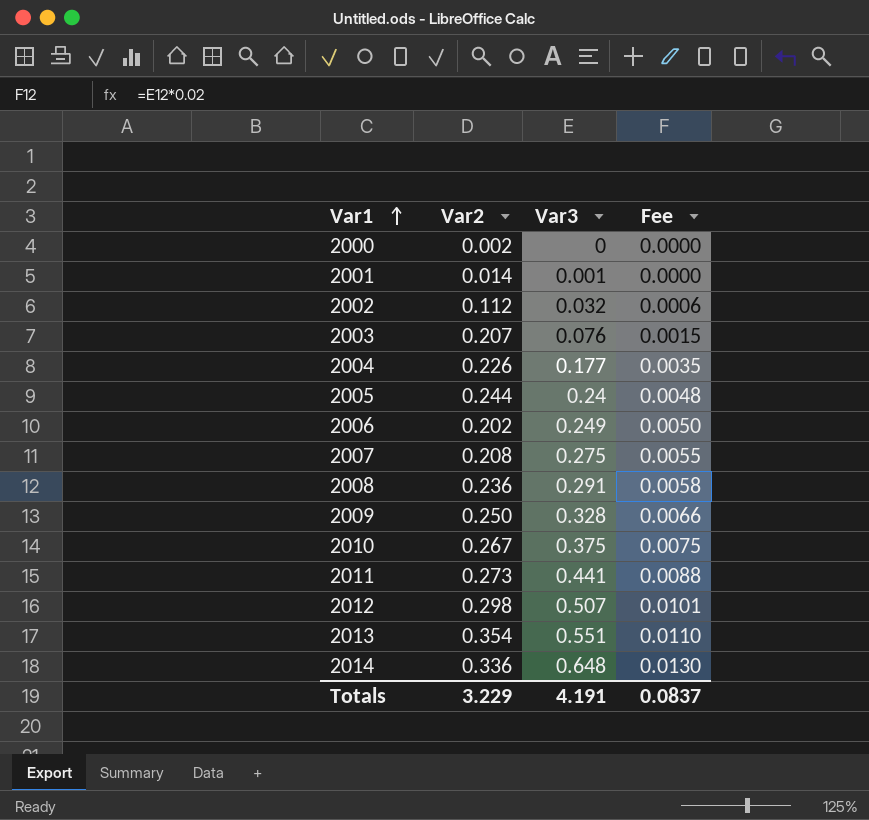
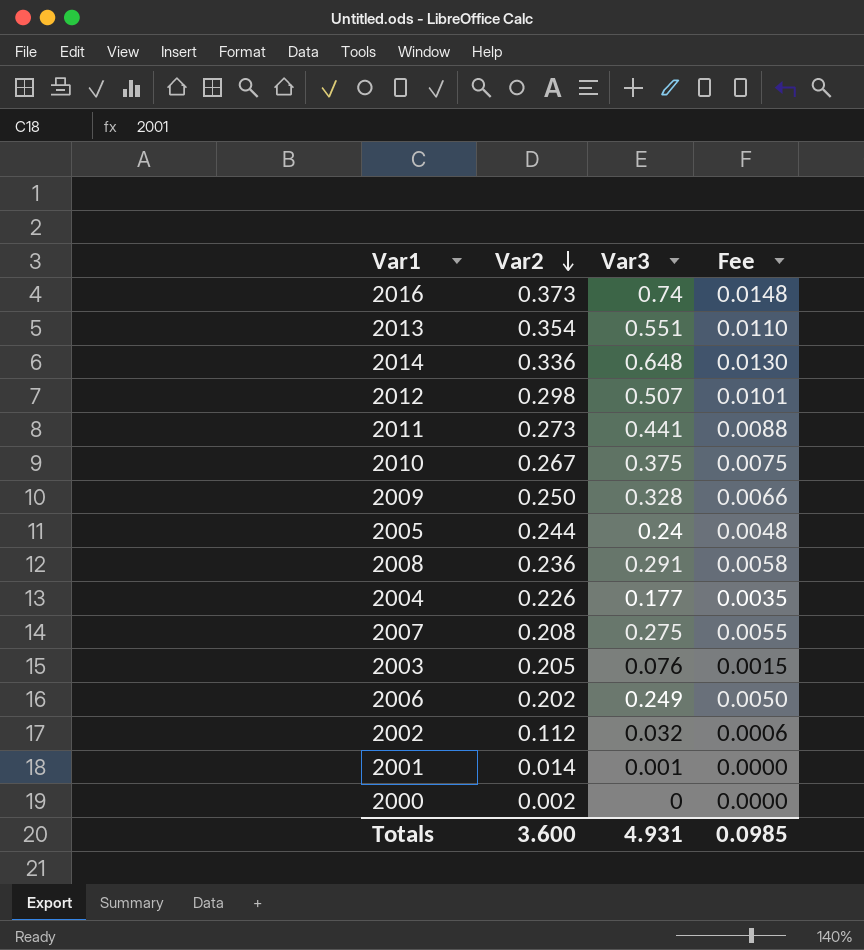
row order: Var1 ascending -> Var2 descending
row 2016: none -> 0.373 | 0.74 | 0.0148
2003 | Var2: 0.207 -> 0.205
Totals | Var2: 3.229 -> 3.600
Totals | Var3: 4.191 -> 4.931
Totals | Fee: 0.0837 -> 0.0985

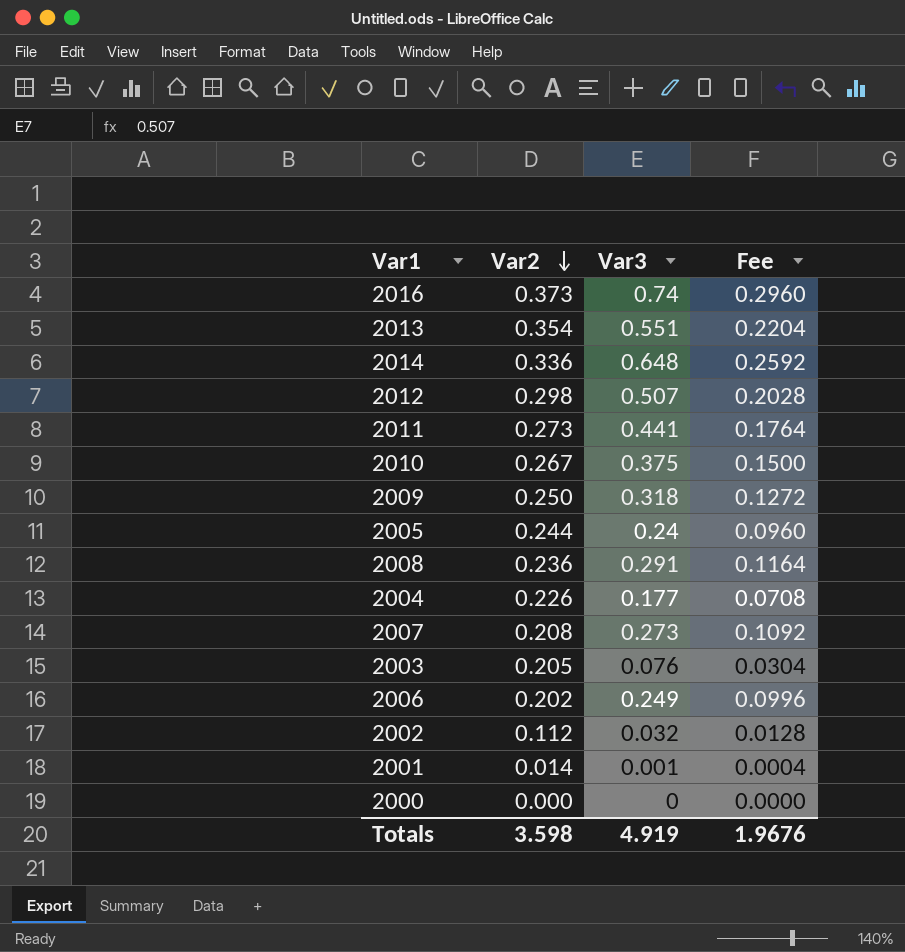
column Fee | formula: [Var3] * 0.02 -> [Var3] * 0.4
2009 | Var3: 0.328 -> 0.318
2007 | Var3: 0.275 -> 0.273
2000 | Var2: 0.002 -> 0.000
Totals | Var2: 3.600 -> 3.598
Totals | Var3: 4.931 -> 4.919
Totals | Fee: 0.0985 -> 1.9676

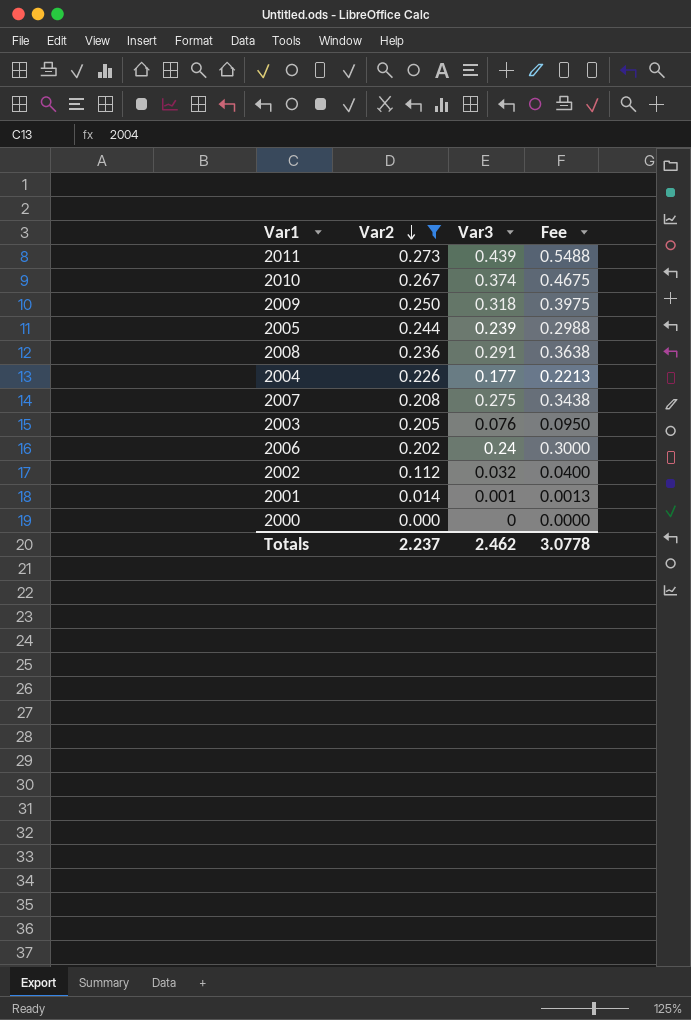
filter: none -> Var2 <= 0.273
column Fee | formula: [Var3] * 0.4 -> [Var3] * 1.25
2011 | Var3: 0.441 -> 0.439
2010 | Var3: 0.375 -> 0.374
2005 | Var3: 0.24 -> 0.239
2007 | Var3: 0.273 -> 0.275
2006 | Var3: 0.249 -> 0.24
Totals | Var2: 3.598 -> 2.237
Totals | Var3: 4.919 -> 2.462
Totals | Fee: 1.9676 -> 3.0778

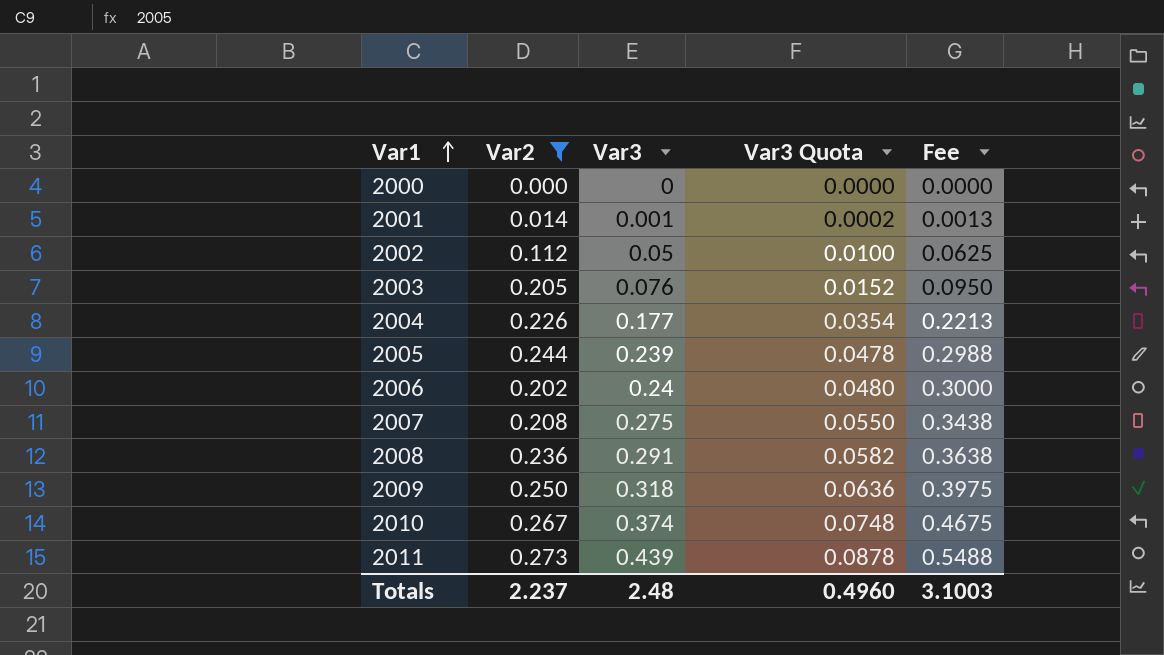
row order: Var2 descending -> Var1 ascending
column Var3 Quota | formula: none -> [Var3] * 0.2
2002 | Var3: 0.032 -> 0.05
2002 | Fee: 0.0400 -> 0.0625
Totals | Var3: 2.462 -> 2.48
Totals | Fee: 3.0778 -> 3.1003

